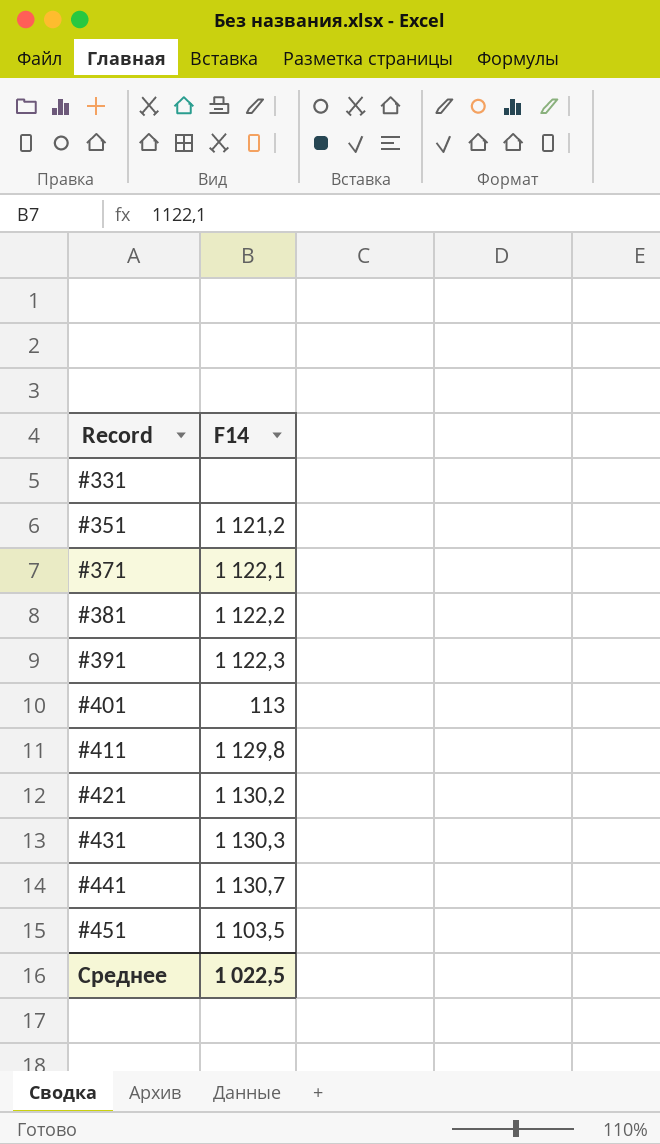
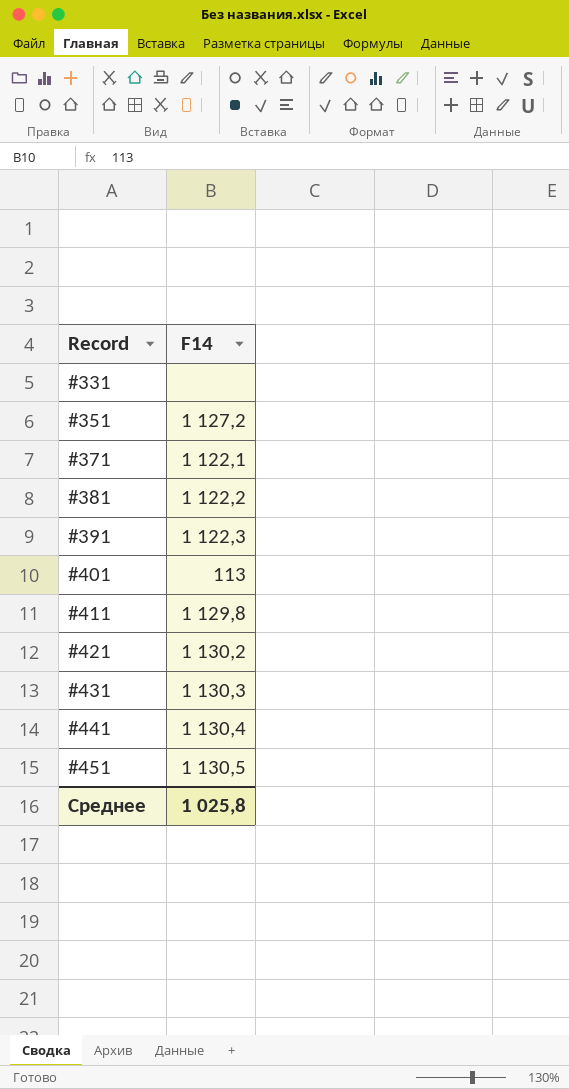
#351 | F14: 1 121,2 -> 1 127,2
#441 | F14: 1 130,7 -> 1 130,4
#451 | F14: 1 103,5 -> 1 130,5
Среднее | F14: 1 022,5 -> 1 025,8

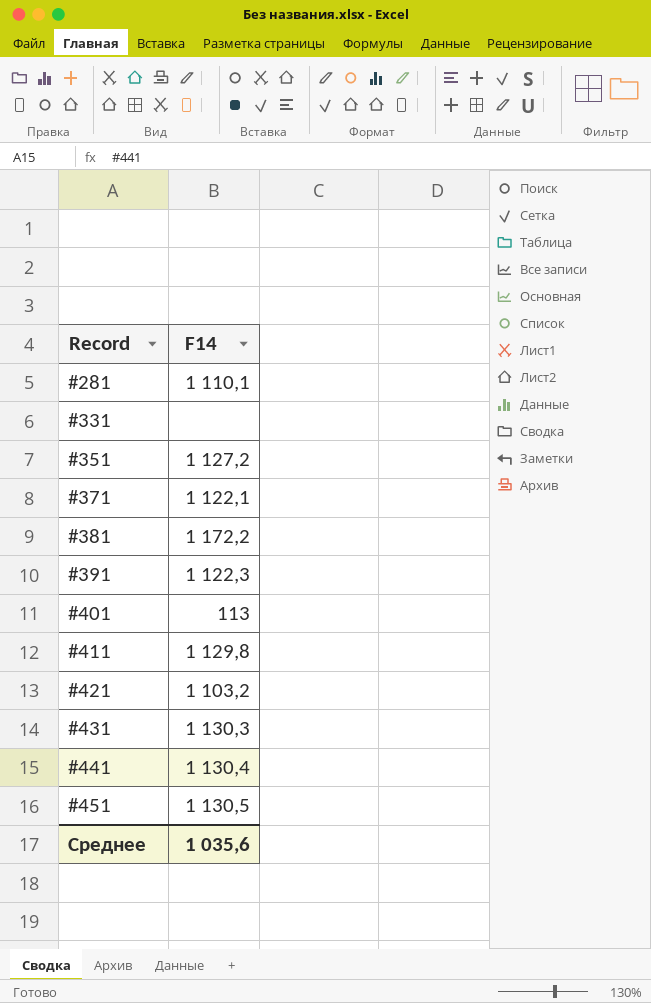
row #281: none -> 1 110,1
#381 | F14: 1 122,2 -> 1 172,2
#421 | F14: 1 130,2 -> 1 103,2
Среднее | F14: 1 025,8 -> 1 035,6

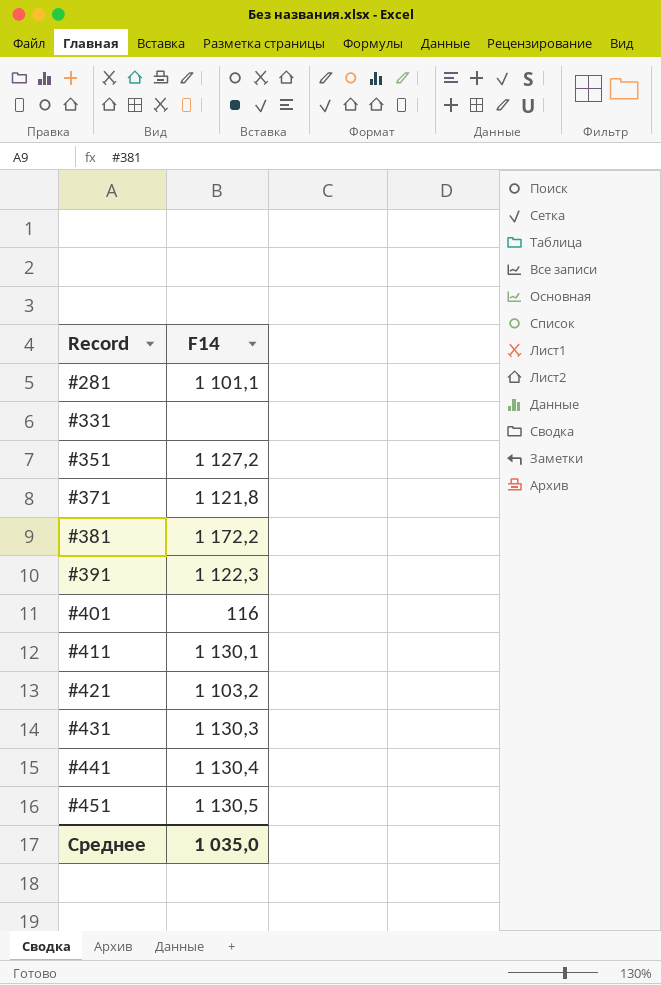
#281 | F14: 1 110,1 -> 1 101,1
#371 | F14: 1 122,1 -> 1 121,8
#401 | F14: 113 -> 116
#411 | F14: 1 129,8 -> 1 130,1
Среднее | F14: 1 035,6 -> 1 035,0

